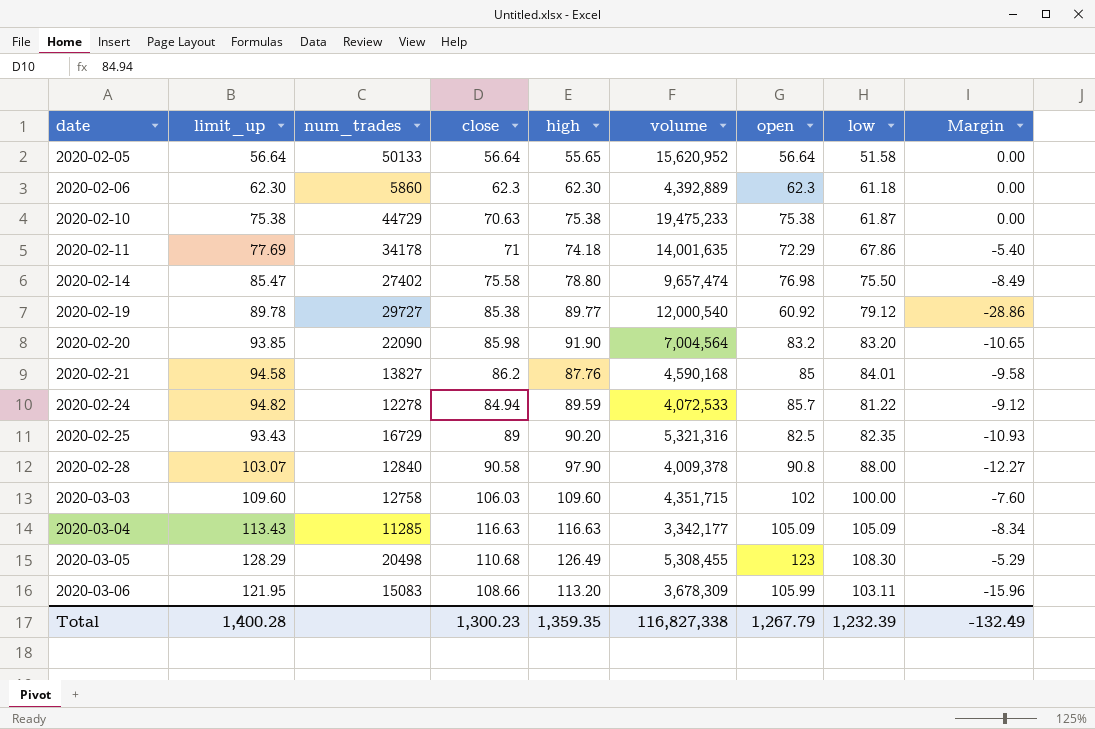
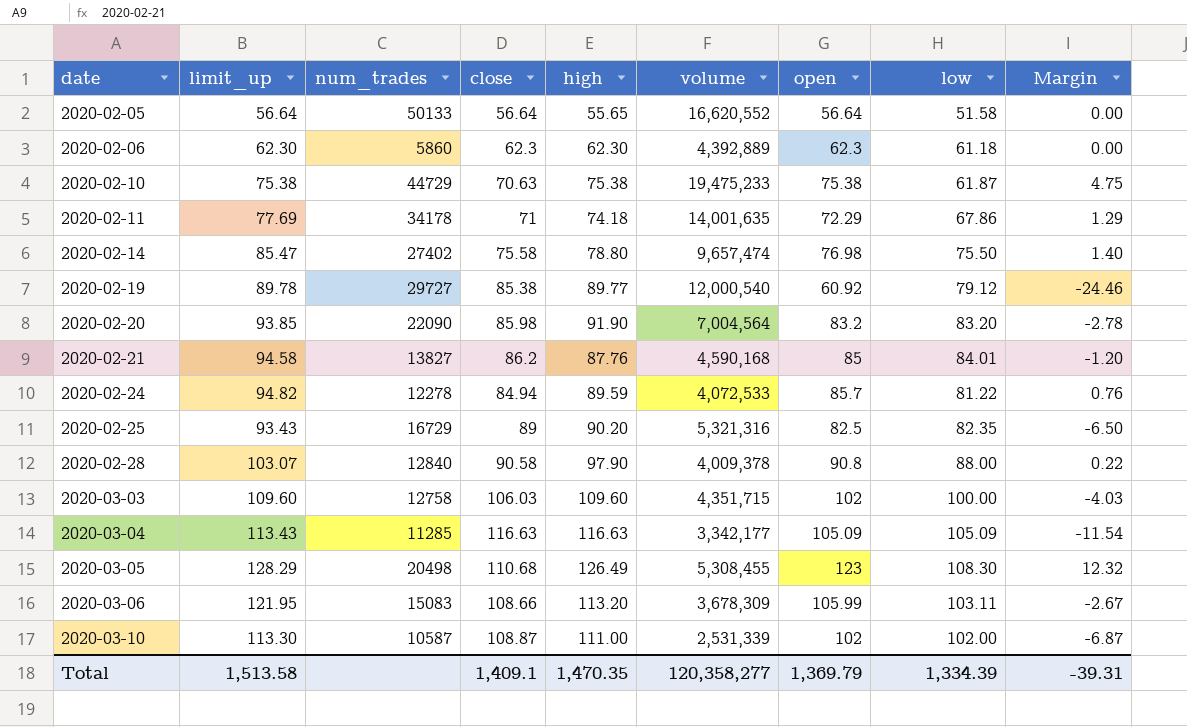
column Margin | formula: [open] - [limit_up] -> [open] - [close]
2020-02-05 | volume: 15,620,952 -> 16,620,552
row 2020-03-10: none -> 113.30 | 10587 | 108.87 | 111.00 | 2,531,339 | 102 | 102.00 | -6.87
Total | limit_up: 1,400.28 -> 1,513.58
Total | close: 1,300.23 -> 1,409.1
Total | high: 1,359.35 -> 1,470.35
Total | volume: 116,827,338 -> 120,358,277
Total | open: 1,267.79 -> 1,369.79
Total | low: 1,232.39 -> 1,334.39
Total | Margin: -132.49 -> -39.31

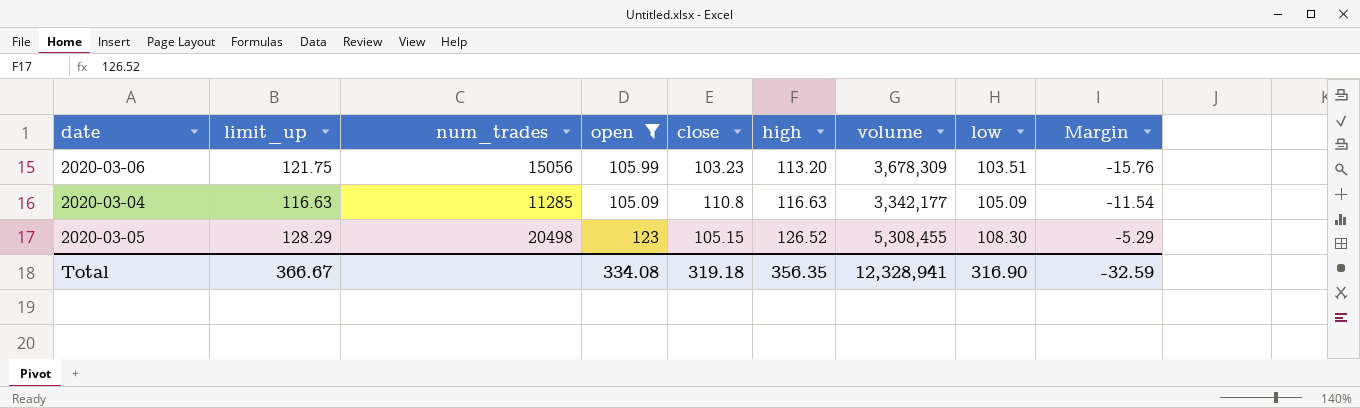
filter: none -> open >= 105.09
row order: date ascending -> high ascending
column open | position: 7 -> 4
column Margin | formula: [open] - [close] -> [open] - [limit_up]
2020-03-06 | limit_up: 121.95 -> 121.75
2020-03-06 | num_trades: 15083 -> 15056
2020-03-06 | close: 108.66 -> 103.23
2020-03-06 | low: 103.11 -> 103.51
2020-03-04 | limit_up: 113.43 -> 116.63
2020-03-04 | close: 116.63 -> 110.8
2020-03-05 | close: 110.68 -> 105.15
2020-03-05 | high: 126.49 -> 126.52
Total | limit_up: 1,513.58 -> 366.67
Total | open: 1,369.79 -> 334.08
Total | close: 1,409.1 -> 319.18
Total | high: 1,470.35 -> 356.35
Total | volume: 120,358,277 -> 12,328,941
Total | low: 1,334.39 -> 316.90
Total | Margin: -39.31 -> -32.59

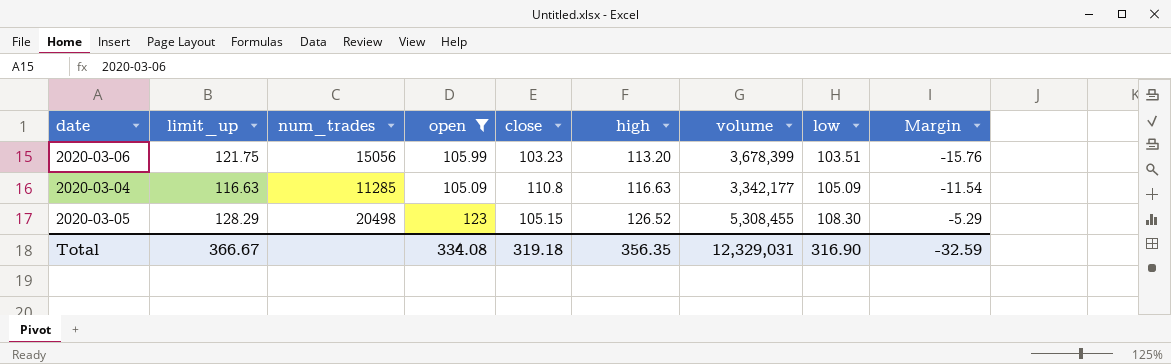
2020-03-06 | volume: 3,678,309 -> 3,678,399
Total | volume: 12,328,941 -> 12,329,031

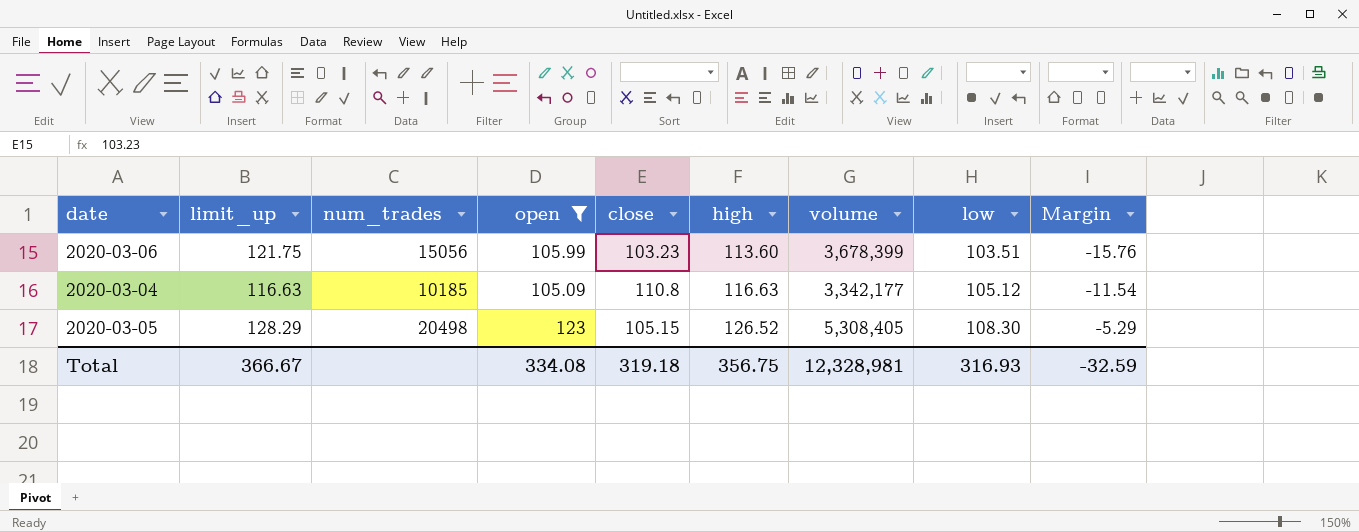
2020-03-06 | high: 113.20 -> 113.60
2020-03-04 | num_trades: 11285 -> 10185
2020-03-04 | low: 105.09 -> 105.12
2020-03-05 | volume: 5,308,455 -> 5,308,405
Total | high: 356.35 -> 356.75
Total | volume: 12,329,031 -> 12,328,981
Total | low: 316.90 -> 316.93

